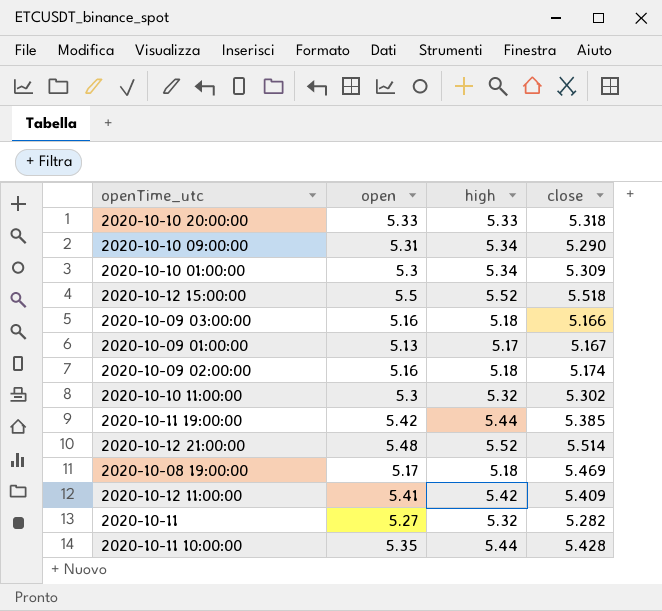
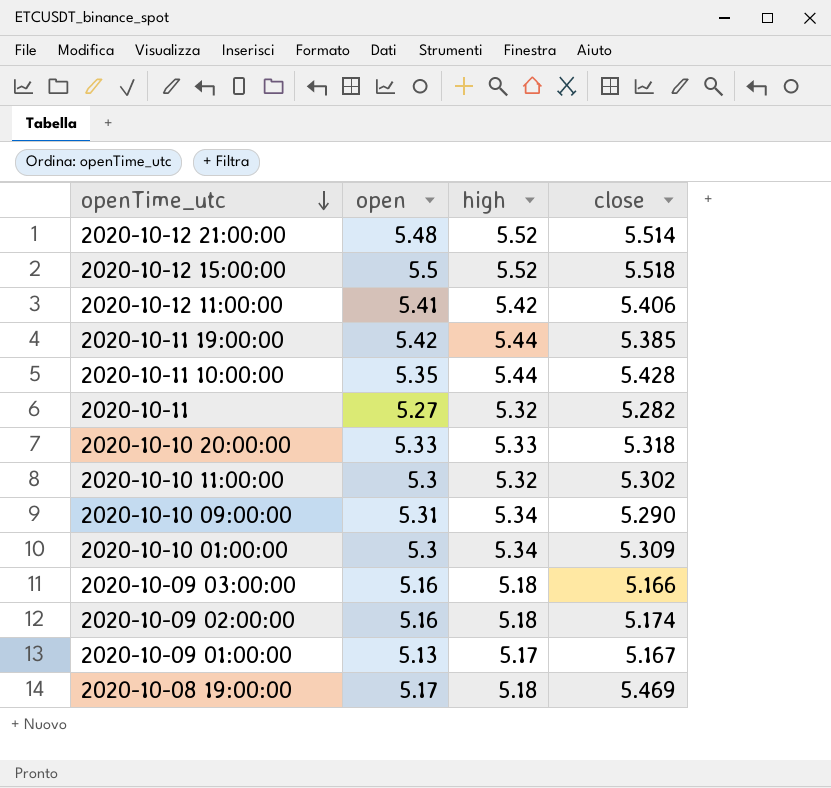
row order: none -> openTime_utc descending
2020-10-12 11:00:00 | close: 5.409 -> 5.406

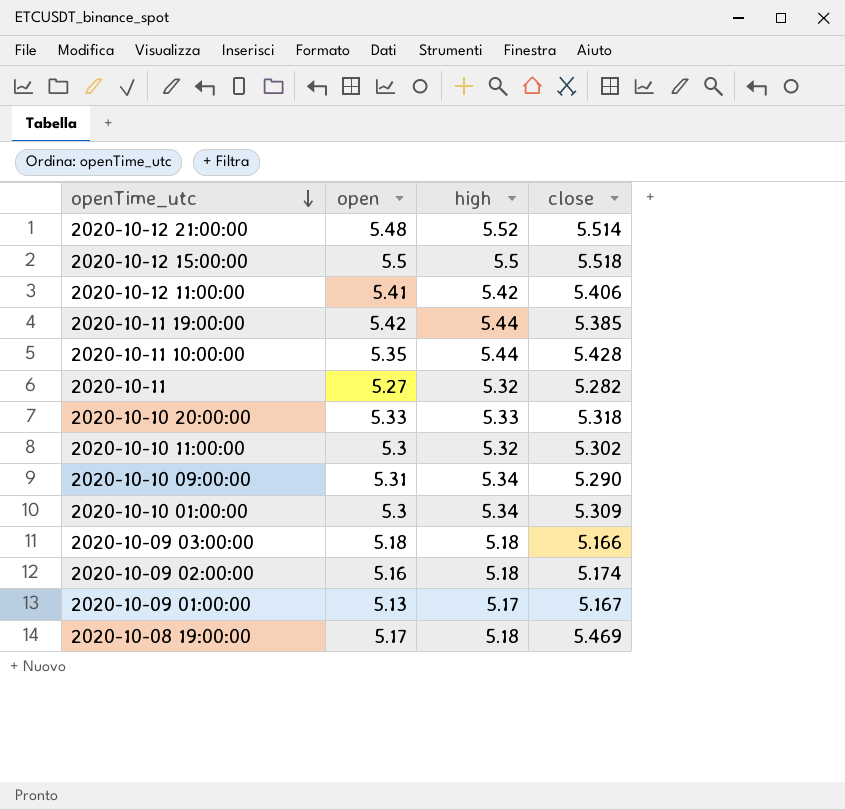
2020-10-12 15:00:00 | high: 5.52 -> 5.5
2020-10-09 03:00:00 | open: 5.16 -> 5.18

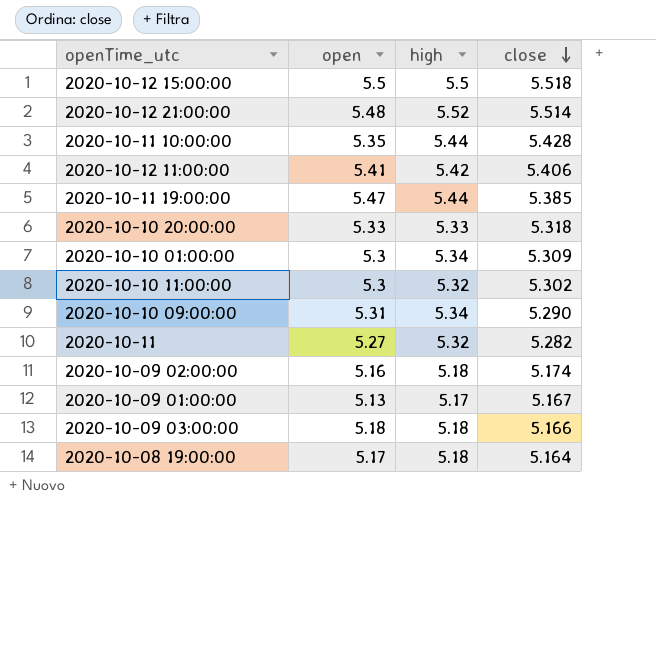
row order: openTime_utc descending -> close descending
2020-10-11 19:00:00 | open: 5.42 -> 5.47
2020-10-08 19:00:00 | close: 5.469 -> 5.164

